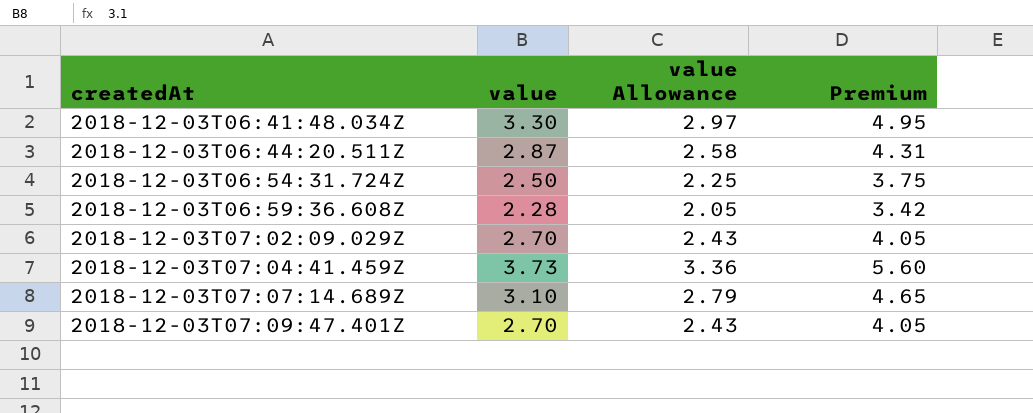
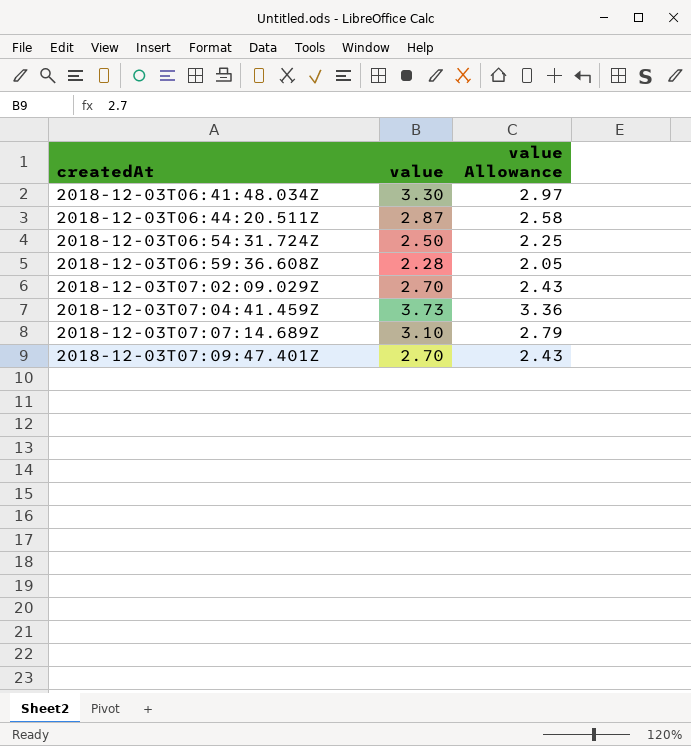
column Premium | formula: [value] * 1.5 -> none

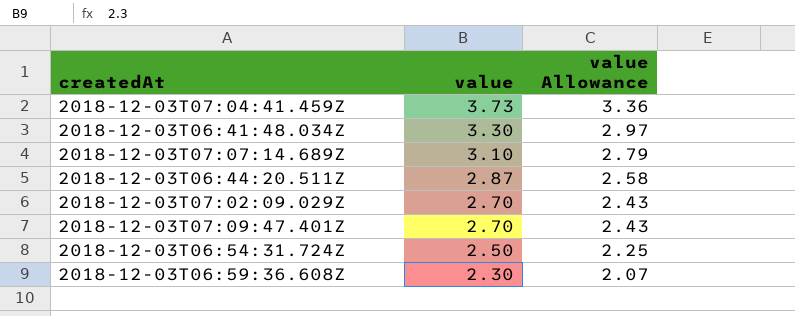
row order: createdAt ascending -> value descending
2018-12-03T06:59:36.608Z | value: 2.28 -> 2.30
2018-12-03T06:59:36.608Z | value Allowance: 2.05 -> 2.07

